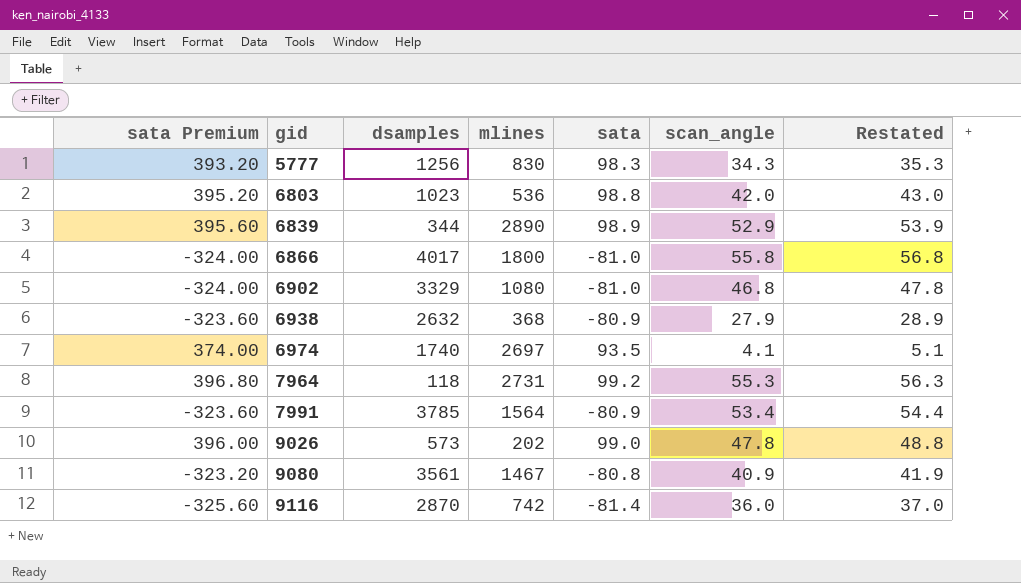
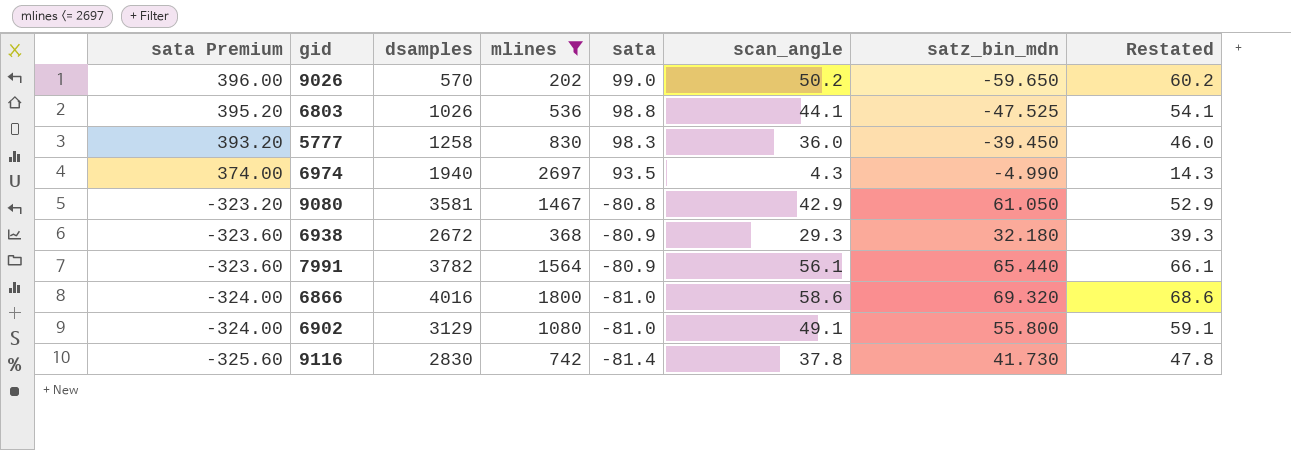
filter: none -> mlines <= 2697
row order: gid ascending -> sata Premium descending
column satz_bin_mdn | position: none -> 7
column Restated | formula: [scan_angle] + 1 -> [scan_angle] + 10
9026 | dsamples: 573 -> 570
9026 | scan_angle: 47.8 -> 50.2
6803 | dsamples: 1023 -> 1026
6803 | scan_angle: 42.0 -> 44.1
5777 | dsamples: 1256 -> 1258
5777 | scan_angle: 34.3 -> 36.0
6974 | dsamples: 1740 -> 1940
6974 | scan_angle: 4.1 -> 4.3
9080 | dsamples: 3561 -> 3581
9080 | scan_angle: 40.9 -> 42.9
6938 | dsamples: 2632 -> 2672
6938 | scan_angle: 27.9 -> 29.3
7991 | dsamples: 3785 -> 3782
7991 | scan_angle: 53.4 -> 56.1
6866 | dsamples: 4017 -> 4016
6866 | scan_angle: 55.8 -> 58.6
6902 | dsamples: 3329 -> 3129
6902 | scan_angle: 46.8 -> 49.1
9116 | dsamples: 2870 -> 2830
9116 | scan_angle: 36.0 -> 37.8

